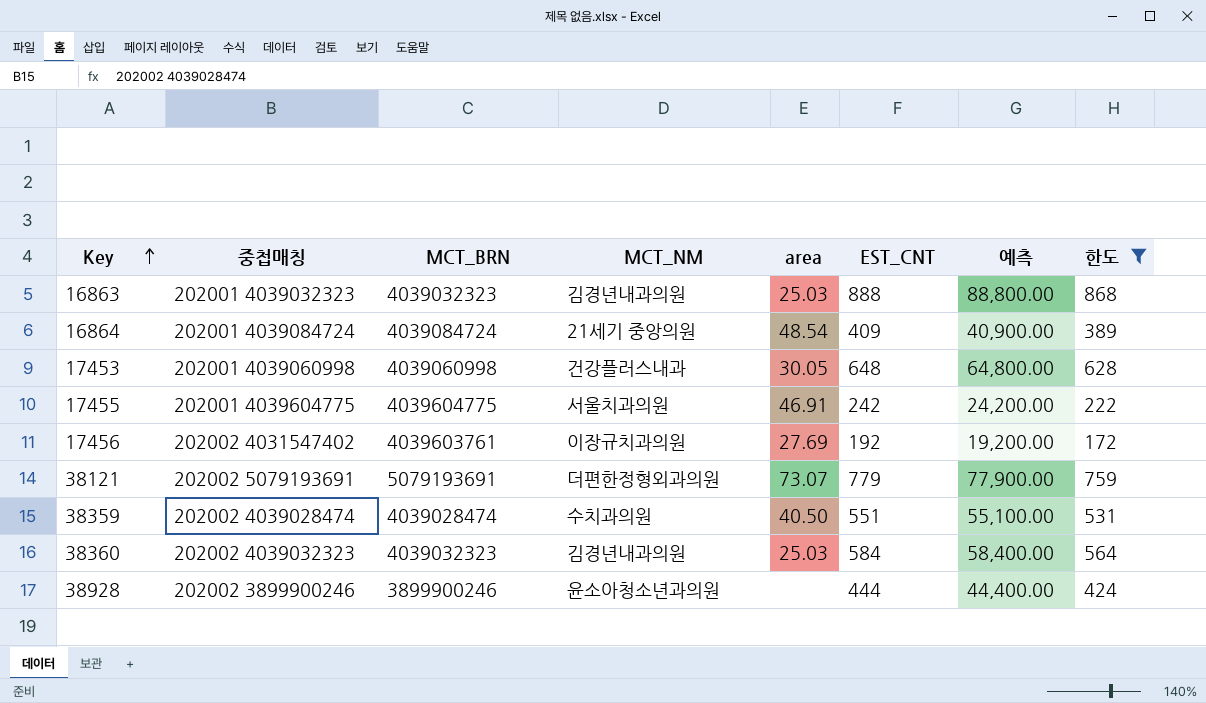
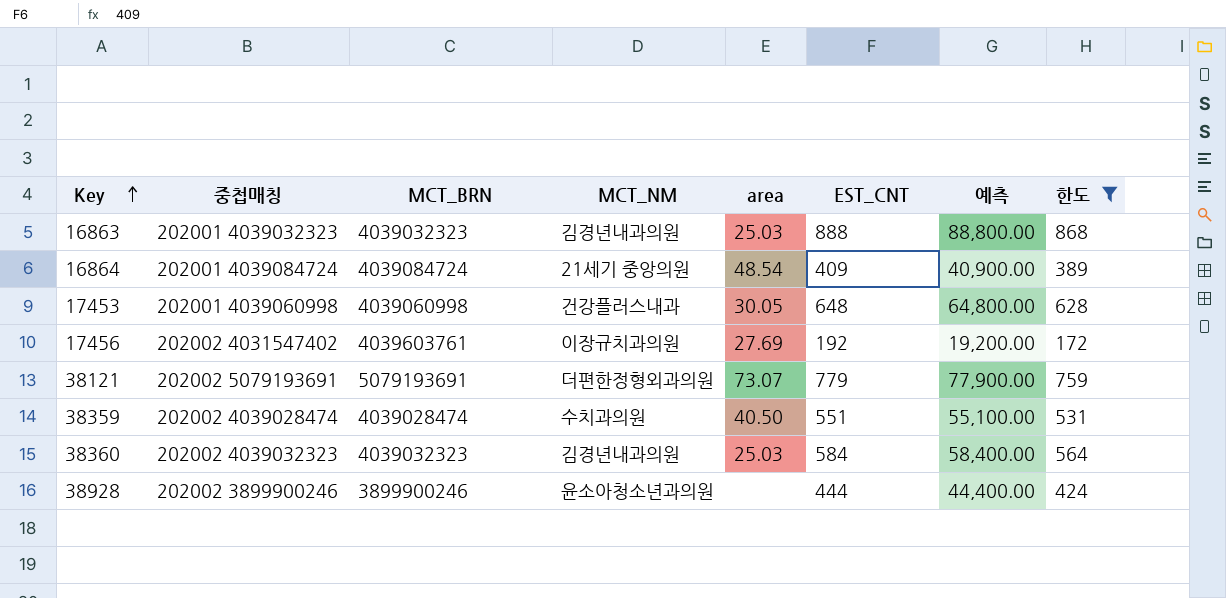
row 17455: 202001 4039604775 | 4039604775 | 서울치과의원 | 46.91 | 242 | 24,200.00 | 222 -> none

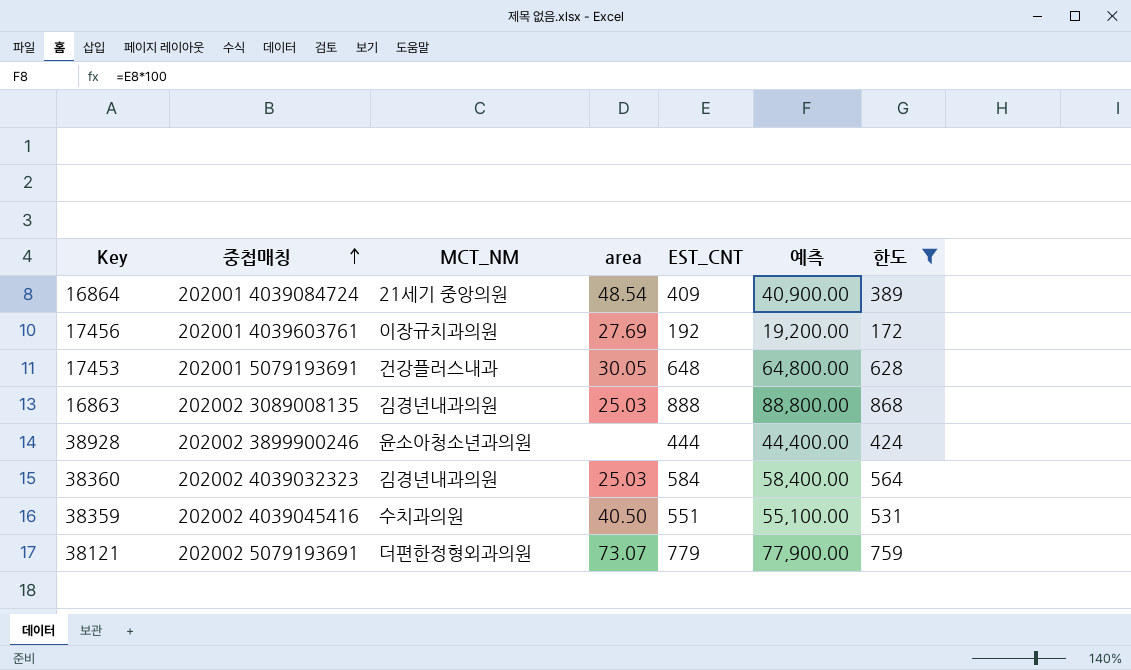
row order: Key ascending -> 중첩매칭 ascending
column MCT_BRN | position: 3 -> none
17456 | 중첩매칭: 202002 4031547402 -> 202001 4039603761
17453 | 중첩매칭: 202001 4039060998 -> 202001 5079193691
16863 | 중첩매칭: 202001 4039032323 -> 202002 3089008135
38359 | 중첩매칭: 202002 4039028474 -> 202002 4039045416

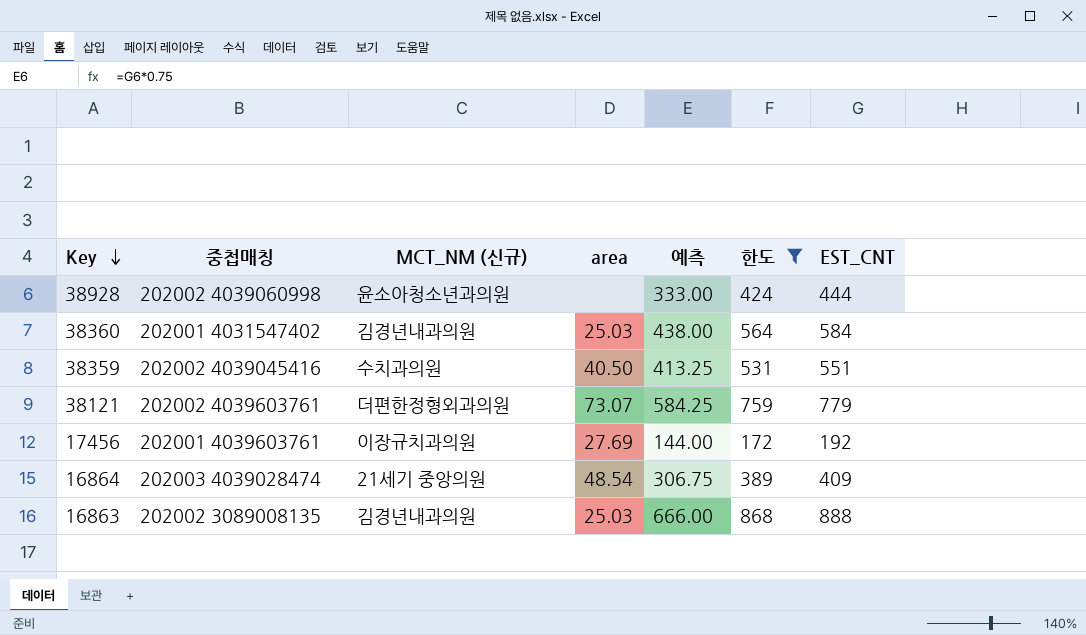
row order: 중첩매칭 ascending -> Key descending
column name: MCT_NM -> MCT_NM (신규)
column 예측 | formula: [EST_CNT] * 100 -> [EST_CNT] * 0.75
column EST_CNT | position: 5 -> 7
row 17453: 202001 5079193691 | 건강플러스내과 | 30.05 | 648 | 64,800.00 | 628 -> none
38928 | 중첩매칭: 202002 3899900246 -> 202002 4039060998
38360 | 중첩매칭: 202002 4039032323 -> 202001 4031547402
38121 | 중첩매칭: 202002 5079193691 -> 202002 4039603761
16864 | 중첩매칭: 202001 4039084724 -> 202003 4039028474

